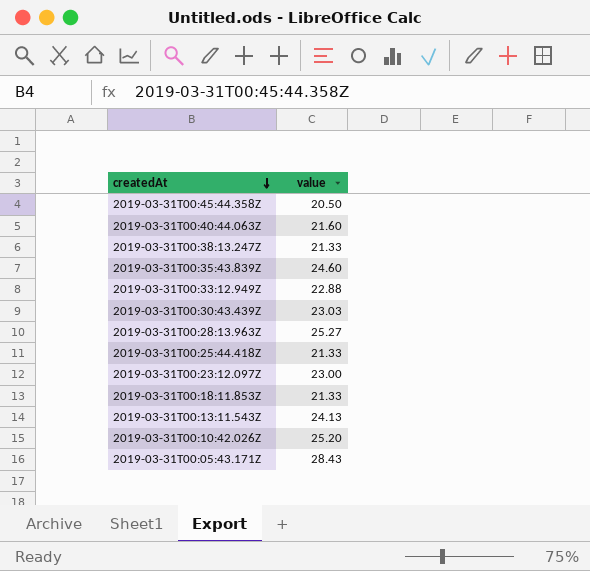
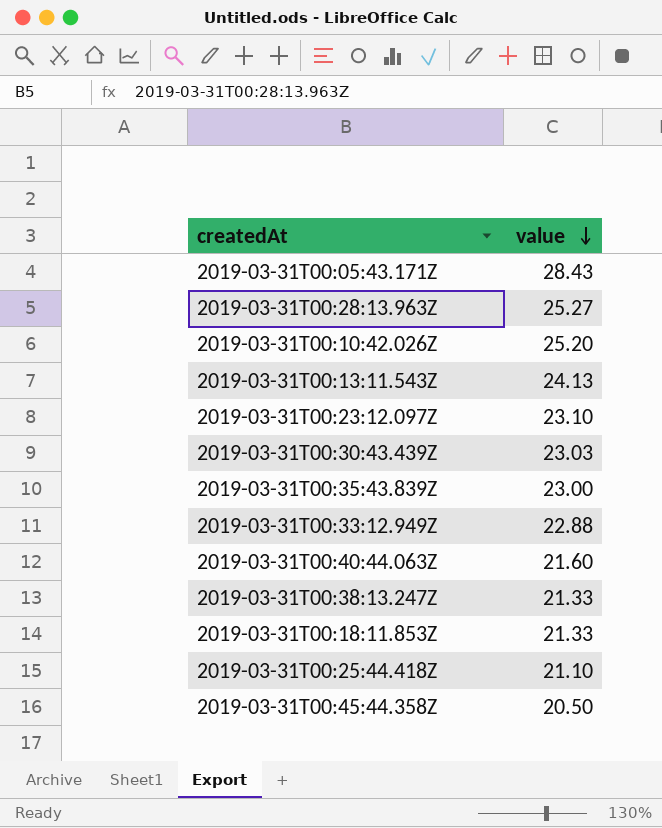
row order: createdAt descending -> value descending
2019-03-31T00:23:12.097Z | value: 23.00 -> 23.10
2019-03-31T00:35:43.839Z | value: 24.60 -> 23.00
2019-03-31T00:25:44.418Z | value: 21.33 -> 21.10

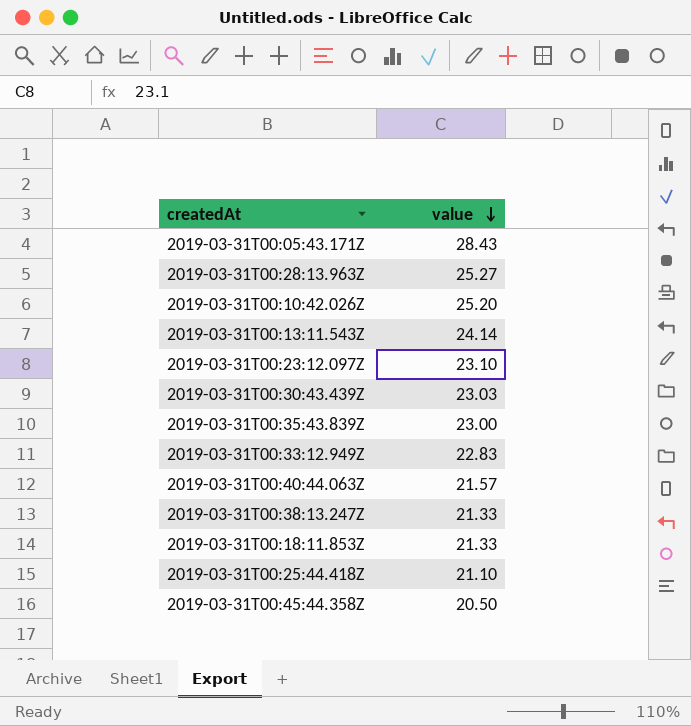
2019-03-31T00:13:11.543Z | value: 24.13 -> 24.14
2019-03-31T00:33:12.949Z | value: 22.88 -> 22.83
2019-03-31T00:40:44.063Z | value: 21.60 -> 21.57

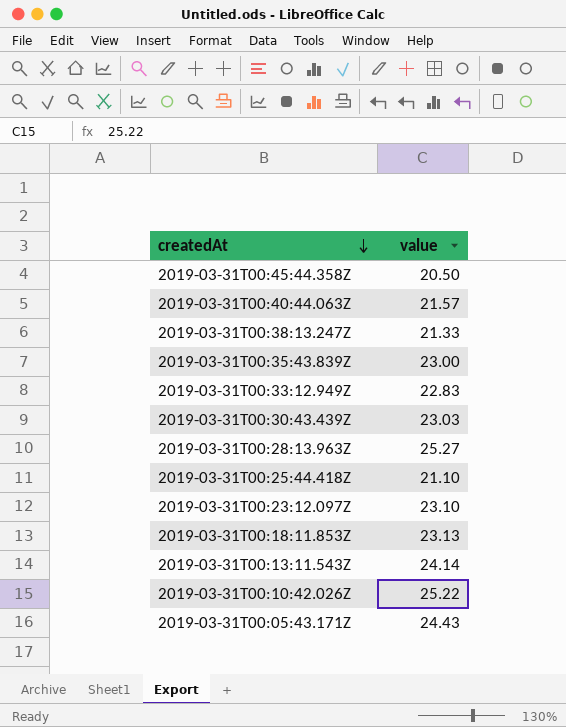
row order: value descending -> createdAt descending
2019-03-31T00:18:11.853Z | value: 21.33 -> 23.13
2019-03-31T00:10:42.026Z | value: 25.20 -> 25.22
2019-03-31T00:05:43.171Z | value: 28.43 -> 24.43

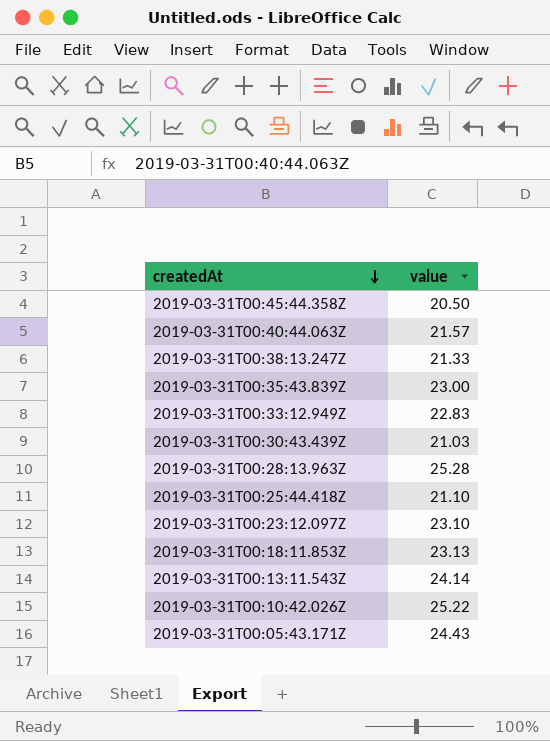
2019-03-31T00:30:43.439Z | value: 23.03 -> 21.03
2019-03-31T00:28:13.963Z | value: 25.27 -> 25.28

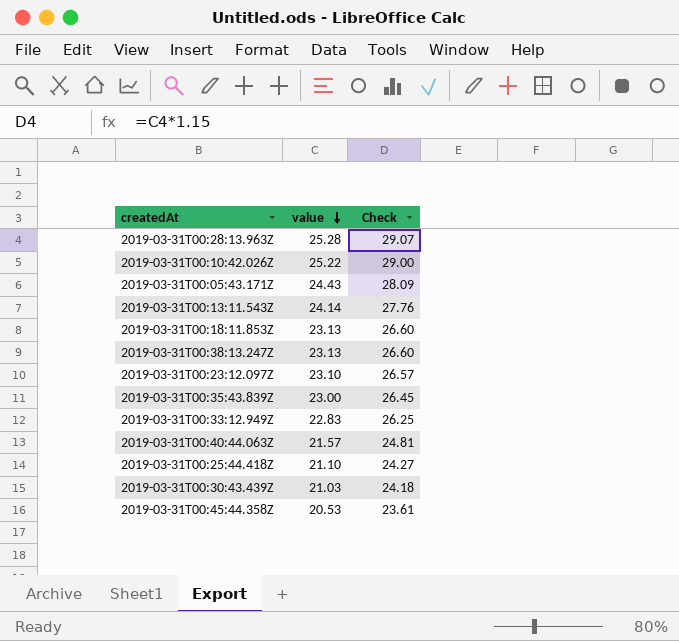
row order: createdAt descending -> value descending
column Check | formula: none -> [value] * 1.15
2019-03-31T00:38:13.247Z | value: 21.33 -> 23.13
2019-03-31T00:45:44.358Z | value: 20.50 -> 20.53

